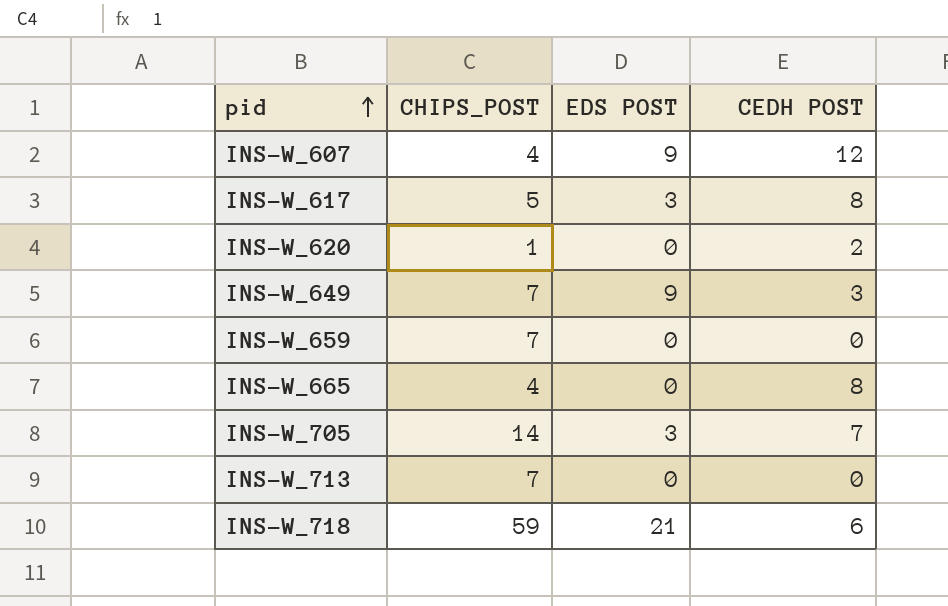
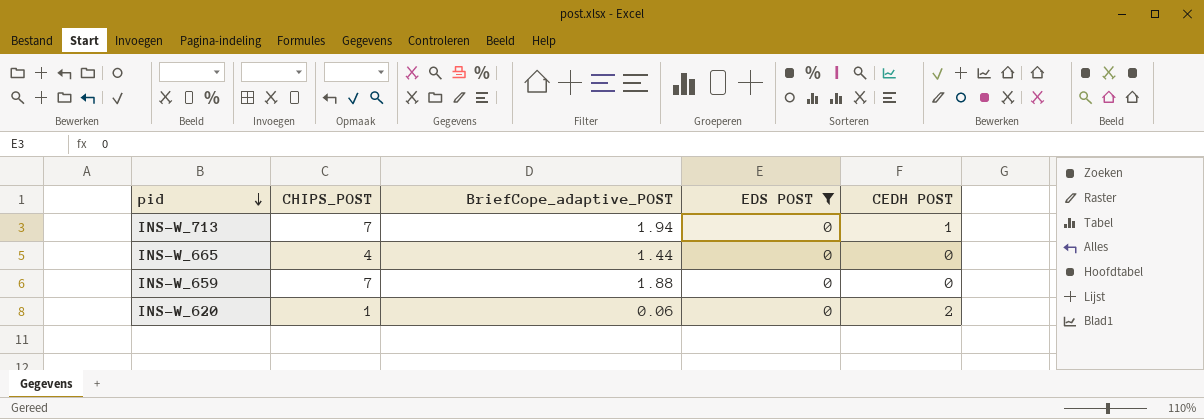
filter: none -> EDS POST = 0
row order: pid ascending -> pid descending
column BriefCope_adaptive_POST | position: none -> 3
INS-W_713 | CEDH POST: 0 -> 1
INS-W_665 | CEDH POST: 8 -> 0

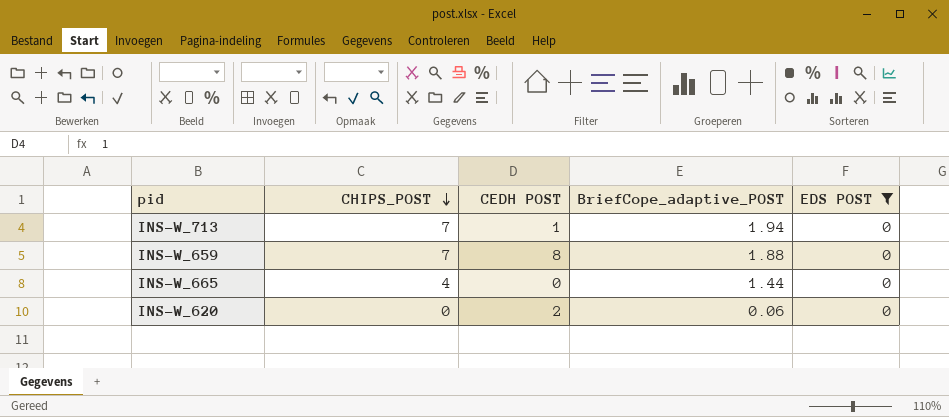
row order: pid descending -> CHIPS_POST descending
column CEDH POST | position: 5 -> 3
INS-W_659 | CEDH POST: 0 -> 8
INS-W_620 | CHIPS_POST: 1 -> 0

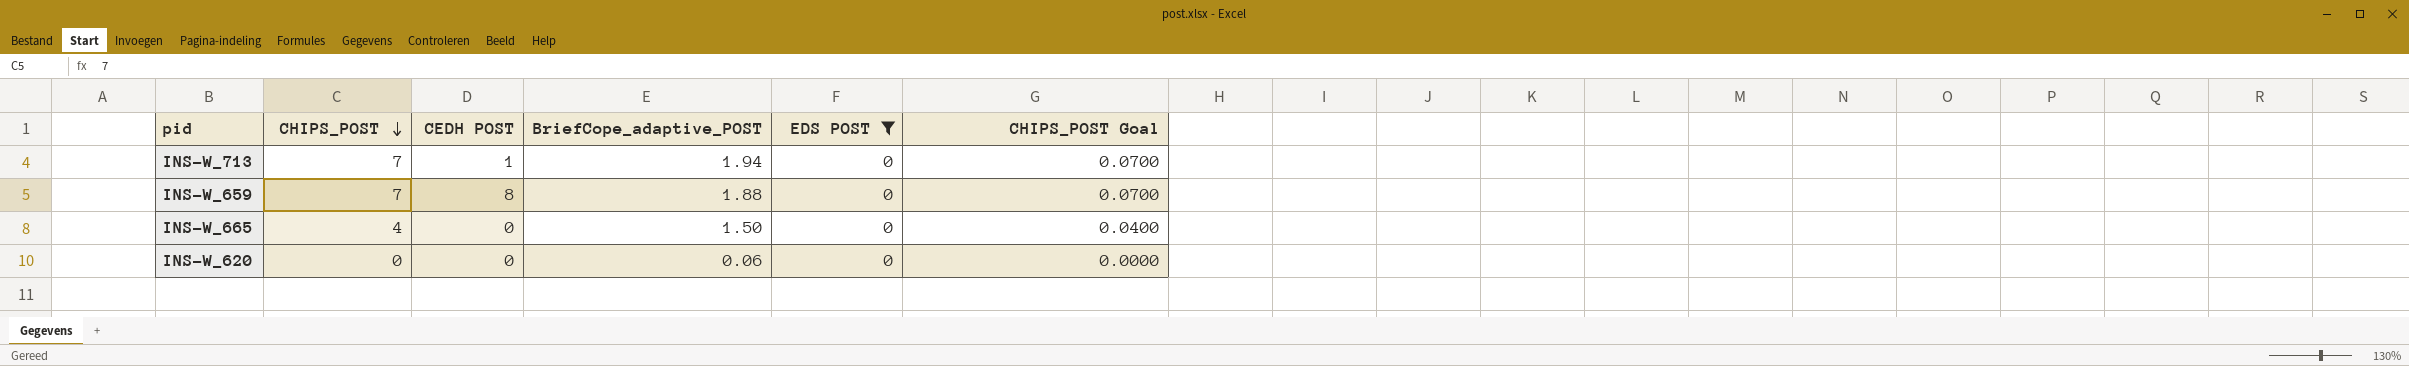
column CHIPS_POST Goal | formula: none -> [CHIPS_POST] * 0.01
INS-W_665 | BriefCope_adaptive_POST: 1.44 -> 1.50
INS-W_620 | CEDH POST: 2 -> 0

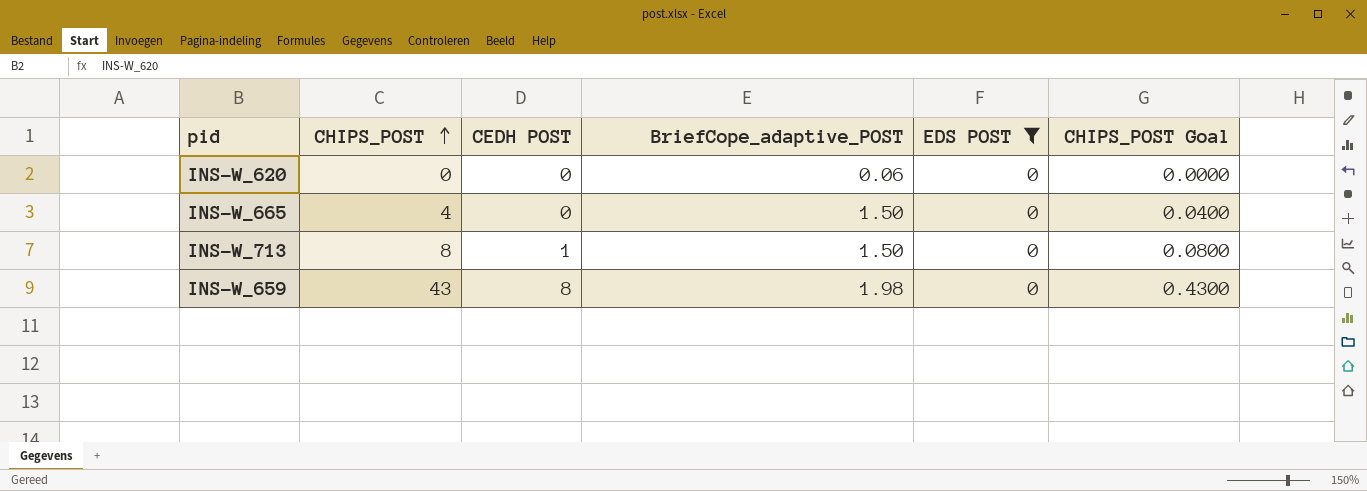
row order: CHIPS_POST descending -> CHIPS_POST ascending
INS-W_713 | CHIPS_POST: 7 -> 8
INS-W_713 | BriefCope_adaptive_POST: 1.94 -> 1.50
INS-W_713 | CHIPS_POST Goal: 0.0700 -> 0.0800
INS-W_659 | CHIPS_POST: 7 -> 43
INS-W_659 | BriefCope_adaptive_POST: 1.88 -> 1.98
INS-W_659 | CHIPS_POST Goal: 0.0700 -> 0.4300

